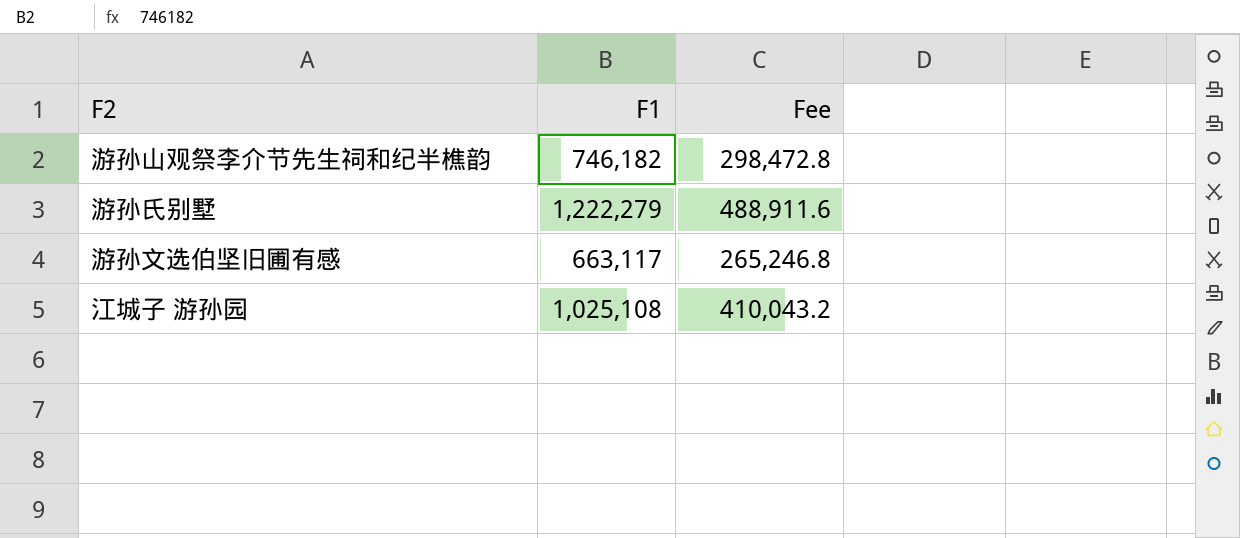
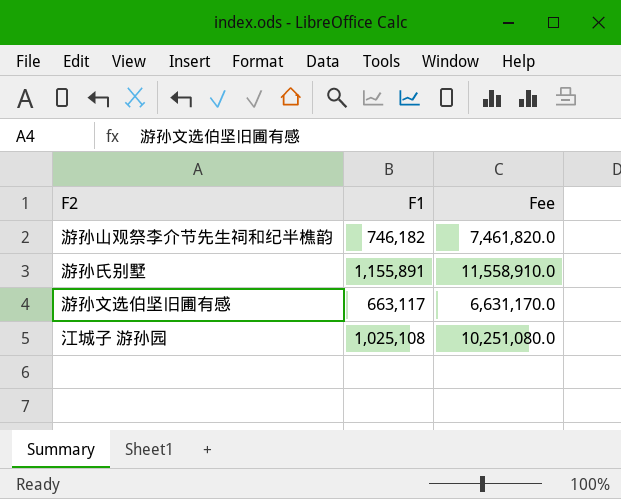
column Fee | formula: [F1] * 0.4 -> [F1] * 10
游孙氏别墅 | F1: 1,222,279 -> 1,155,891

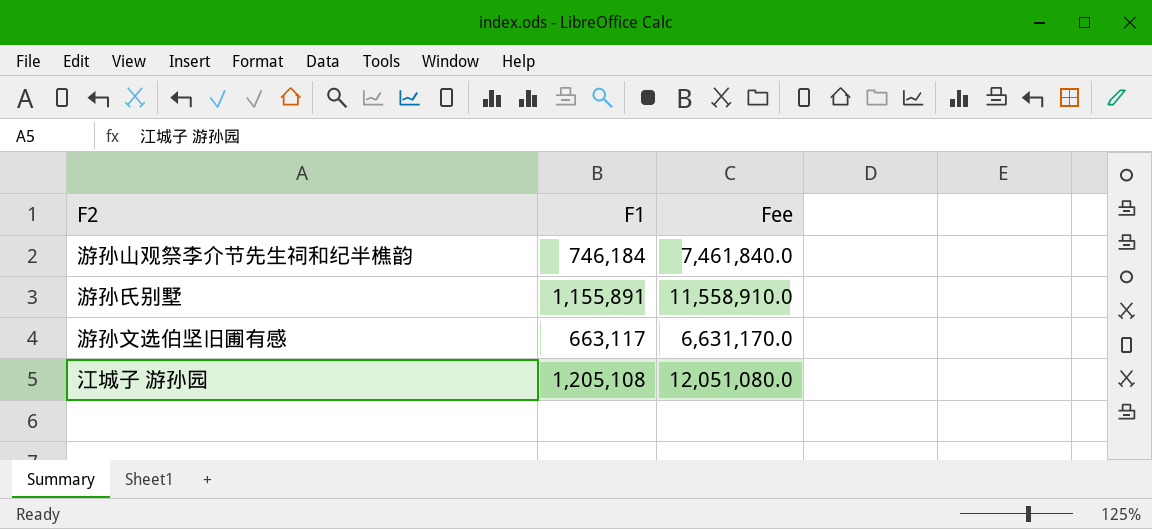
游孙山观祭李介节先生祠和纪半樵韵 | F1: 746,182 -> 746,184
游孙山观祭李介节先生祠和纪半樵韵 | Fee: 7,461,820.0 -> 7,461,840.0
江城子 游孙园 | F1: 1,025,108 -> 1,205,108
江城子 游孙园 | Fee: 10,251,080.0 -> 12,051,080.0

